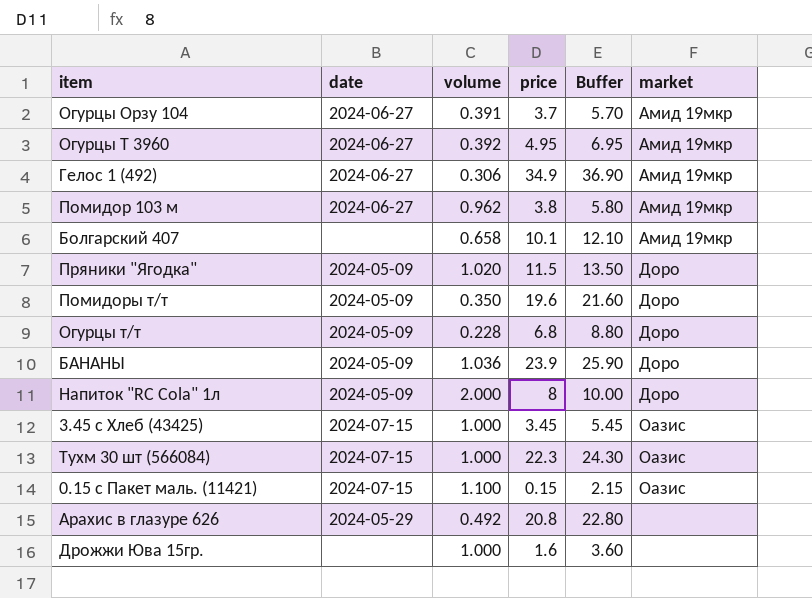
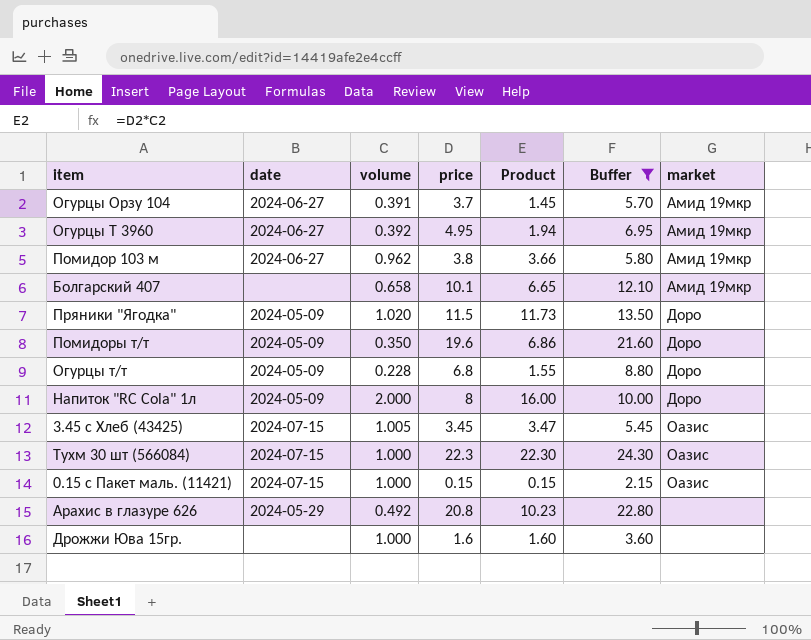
filter: none -> Buffer <= 24.30
column Product | formula: none -> [volume] * [price]
3.45 с Хлеб (43425) | volume: 1.000 -> 1.005
0.15 с Пакет маль. (11421) | volume: 1.100 -> 1.000

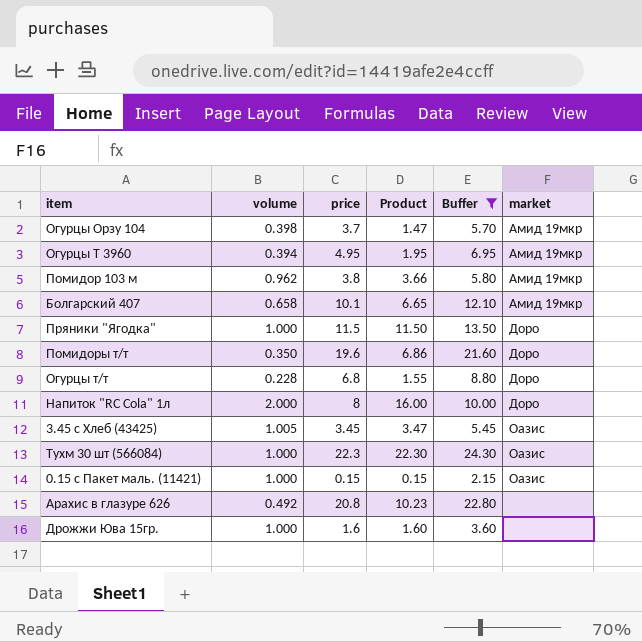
column date | position: 2 -> none
Огурцы Орзу 104 | volume: 0.391 -> 0.398
Огурцы Орзу 104 | Product: 1.45 -> 1.47
Огурцы Т 3960 | volume: 0.392 -> 0.394
Огурцы Т 3960 | Product: 1.94 -> 1.95
Пряники "Ягодка" | volume: 1.020 -> 1.000
Пряники "Ягодка" | Product: 11.73 -> 11.50

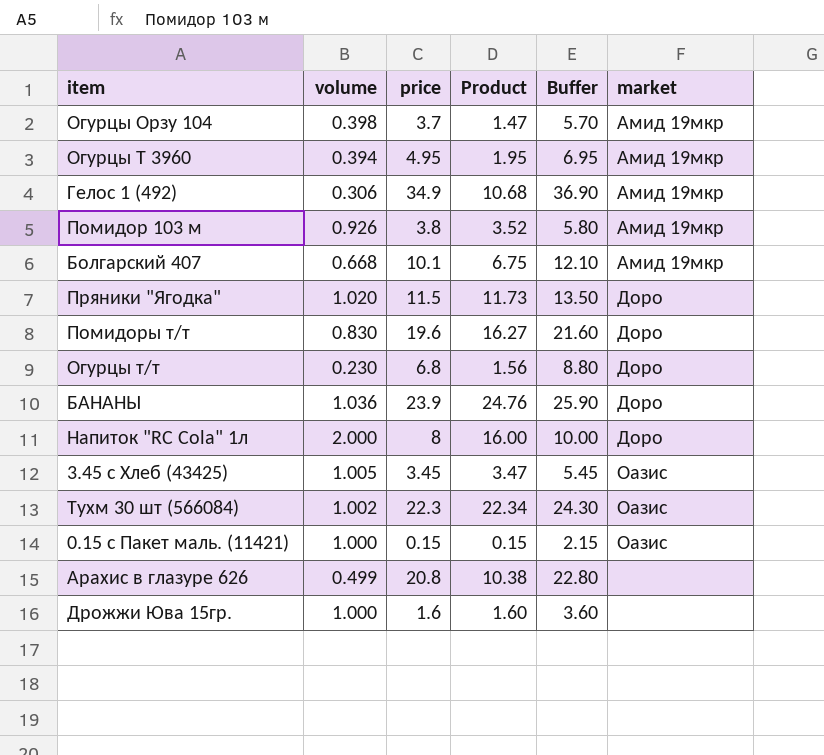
filter: Buffer <= 24.30 -> none
Помидор 103 м | volume: 0.962 -> 0.926
Помидор 103 м | Product: 3.66 -> 3.52
Болгарский 407 | volume: 0.658 -> 0.668
Болгарский 407 | Product: 6.65 -> 6.75
Пряники "Ягодка" | volume: 1.000 -> 1.020
Пряники "Ягодка" | Product: 11.50 -> 11.73
Помидоры т/т | volume: 0.350 -> 0.830
Помидоры т/т | Product: 6.86 -> 16.27
Огурцы т/т | volume: 0.228 -> 0.230
Огурцы т/т | Product: 1.55 -> 1.56
Тухм 30 шт (566084) | volume: 1.000 -> 1.002
Тухм 30 шт (566084) | Product: 22.30 -> 22.34
Арахис в глазуре 626 | volume: 0.492 -> 0.499
Арахис в глазуре 626 | Product: 10.23 -> 10.38

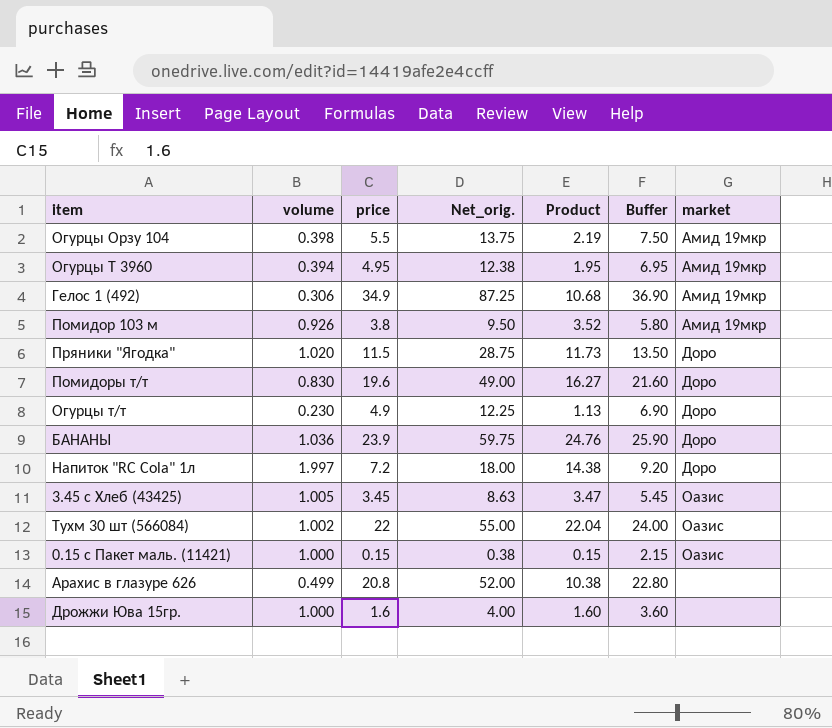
column Net_orig. | formula: none -> [price] * 2.5
row Болгарский 407: 0.668 | 10.1 | 6.75 | 12.10 | Амид 19мкр -> none
Огурцы Орзу 104 | price: 3.7 -> 5.5
Огурцы Орзу 104 | Product: 1.47 -> 2.19
Огурцы Орзу 104 | Buffer: 5.70 -> 7.50
Огурцы т/т | price: 6.8 -> 4.9
Огурцы т/т | Product: 1.56 -> 1.13
Огурцы т/т | Buffer: 8.80 -> 6.90
Напиток "RC Cola" 1л | volume: 2.000 -> 1.997
Напиток "RC Cola" 1л | price: 8 -> 7.2
Напиток "RC Cola" 1л | Product: 16.00 -> 14.38
Напиток "RC Cola" 1л | Buffer: 10.00 -> 9.20
Тухм 30 шт (566084) | price: 22.3 -> 22
Тухм 30 шт (566084) | Product: 22.34 -> 22.04
Тухм 30 шт (566084) | Buffer: 24.30 -> 24.00

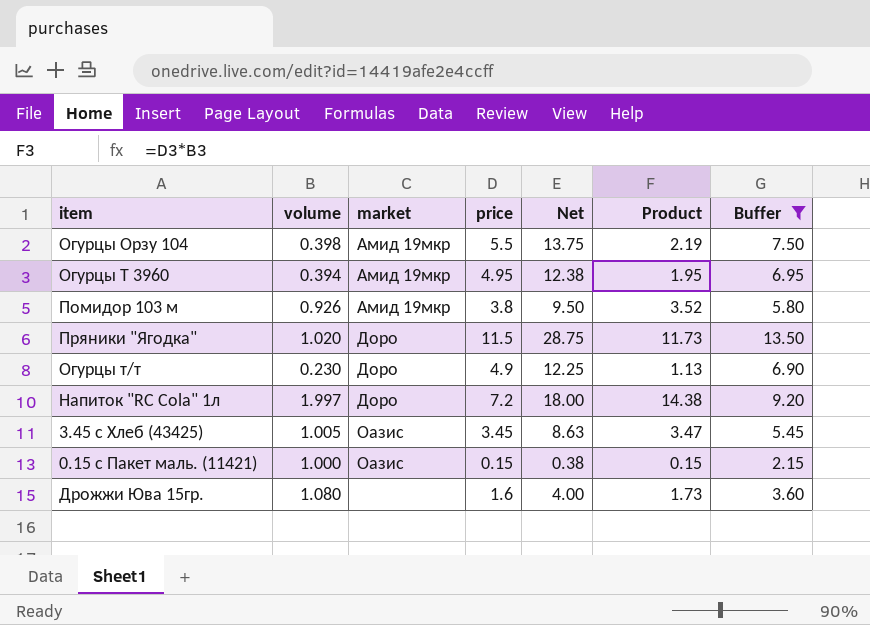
filter: none -> Buffer <= 13.50
column market | position: 7 -> 3
column name: Net_orig. -> Net
Дрожжи Юва 15гр. | volume: 1.000 -> 1.080
Дрожжи Юва 15гр. | Product: 1.60 -> 1.73

